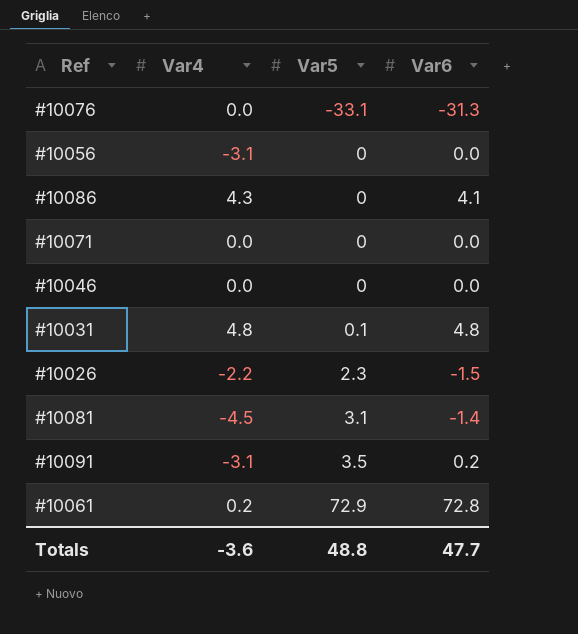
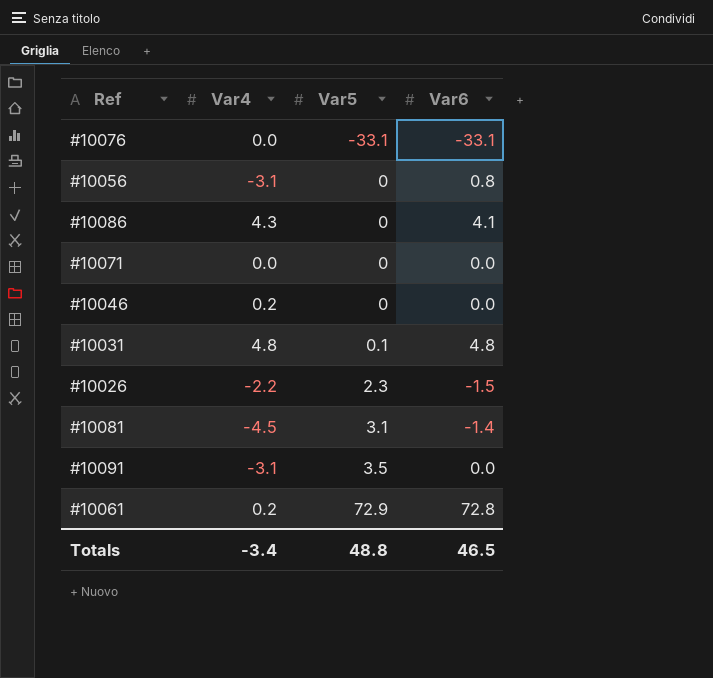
#10076 | Var6: -31.3 -> -33.1
#10056 | Var6: 0.0 -> 0.8
#10046 | Var4: 0.0 -> 0.2
#10091 | Var6: 0.2 -> 0.0
Totals | Var4: -3.6 -> -3.4
Totals | Var6: 47.7 -> 46.5

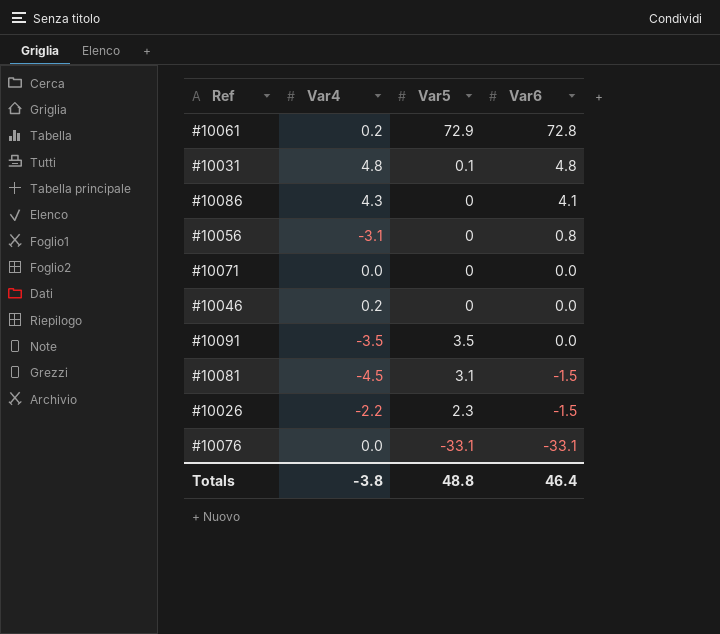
row order: Var5 ascending -> Var6 descending
#10091 | Var4: -3.1 -> -3.5
#10081 | Var6: -1.4 -> -1.5
Totals | Var4: -3.4 -> -3.8
Totals | Var6: 46.5 -> 46.4

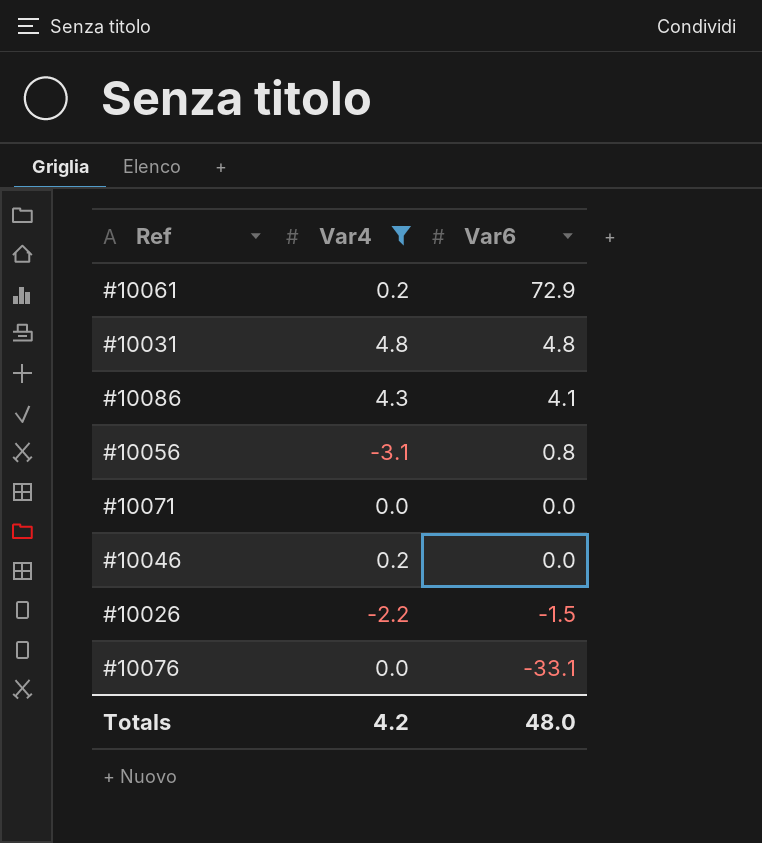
filter: none -> Var4 >= -3.1
column Var5 | position: 3 -> none
#10061 | Var6: 72.8 -> 72.9
Totals | Var4: -3.8 -> 4.2
Totals | Var6: 46.4 -> 48.0

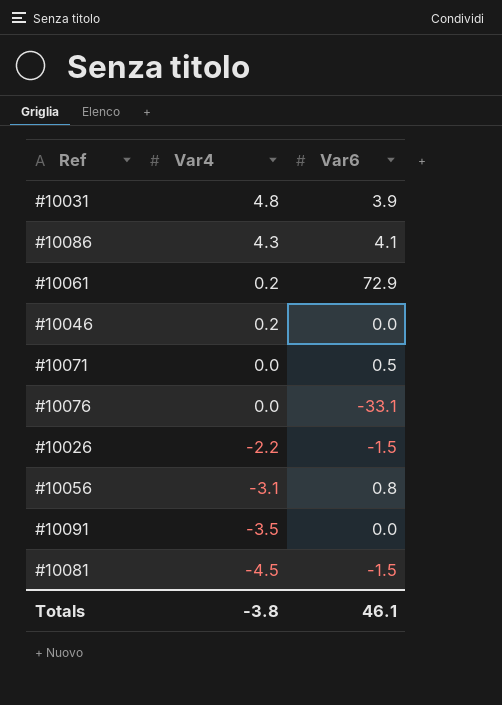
filter: Var4 >= -3.1 -> none
row order: Var6 descending -> Var4 descending
#10031 | Var6: 4.8 -> 3.9
#10071 | Var6: 0.0 -> 0.5
Totals | Var4: 4.2 -> -3.8
Totals | Var6: 48.0 -> 46.1

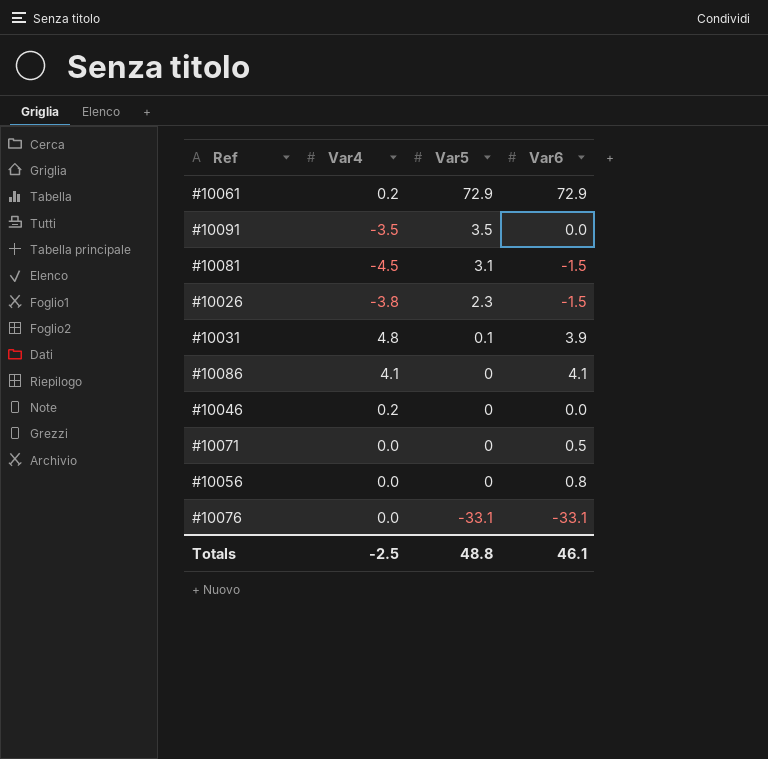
row order: Var4 descending -> Var5 descending
column Var5 | position: none -> 3
#10026 | Var4: -2.2 -> -3.8
#10086 | Var4: 4.3 -> 4.1
#10056 | Var4: -3.1 -> 0.0
Totals | Var4: -3.8 -> -2.5

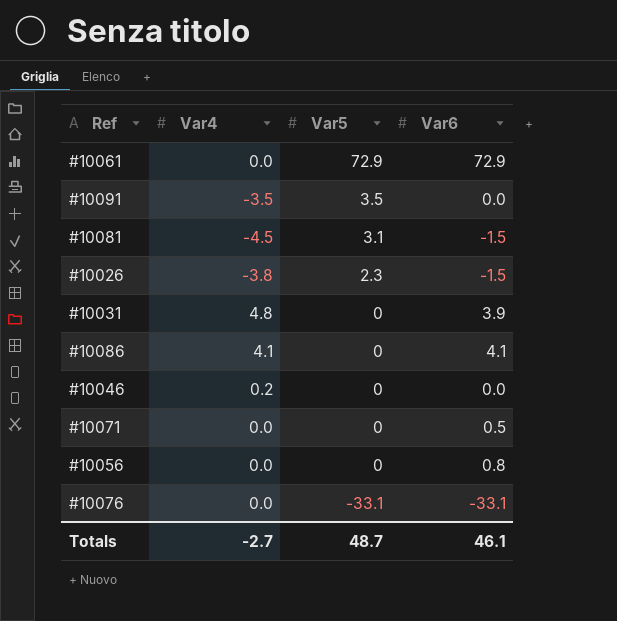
#10061 | Var4: 0.2 -> 0.0
#10031 | Var5: 0.1 -> 0
Totals | Var4: -2.5 -> -2.7
Totals | Var5: 48.8 -> 48.7

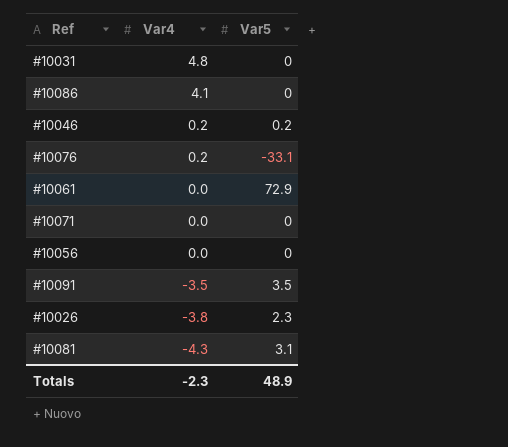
row order: Var5 descending -> Var4 descending
column Var6 | position: 4 -> none
#10046 | Var5: 0 -> 0.2
#10076 | Var4: 0.0 -> 0.2
#10081 | Var4: -4.5 -> -4.3
Totals | Var4: -2.7 -> -2.3
Totals | Var5: 48.7 -> 48.9

